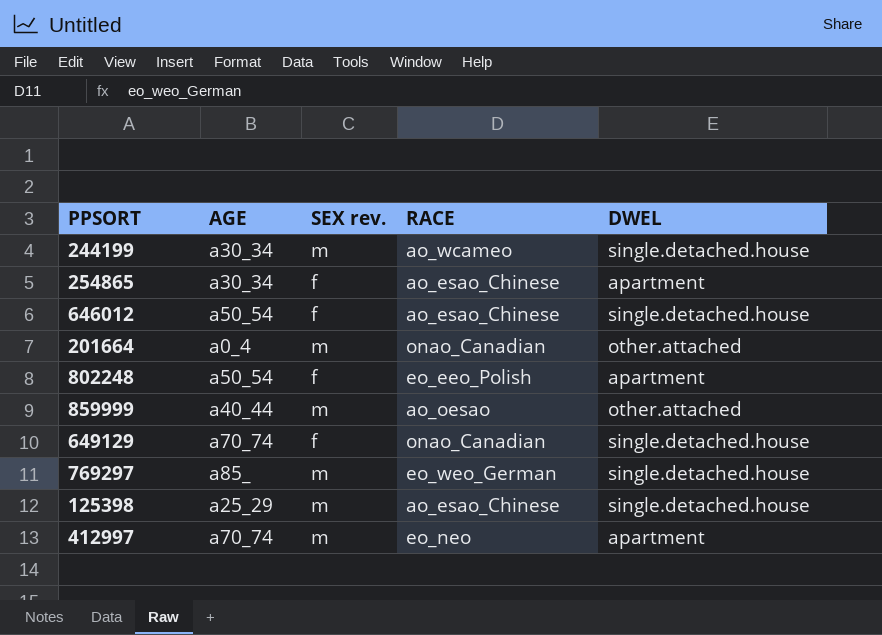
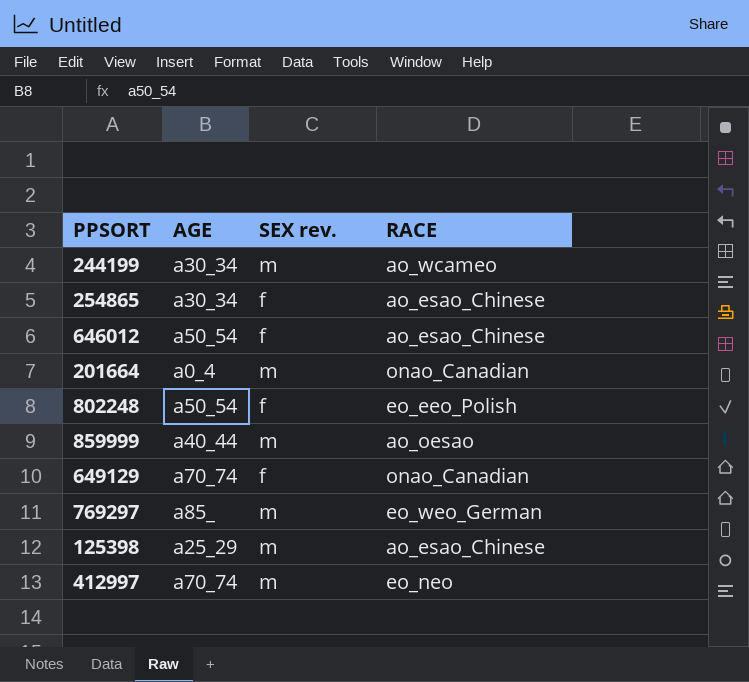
column DWEL | position: 5 -> none

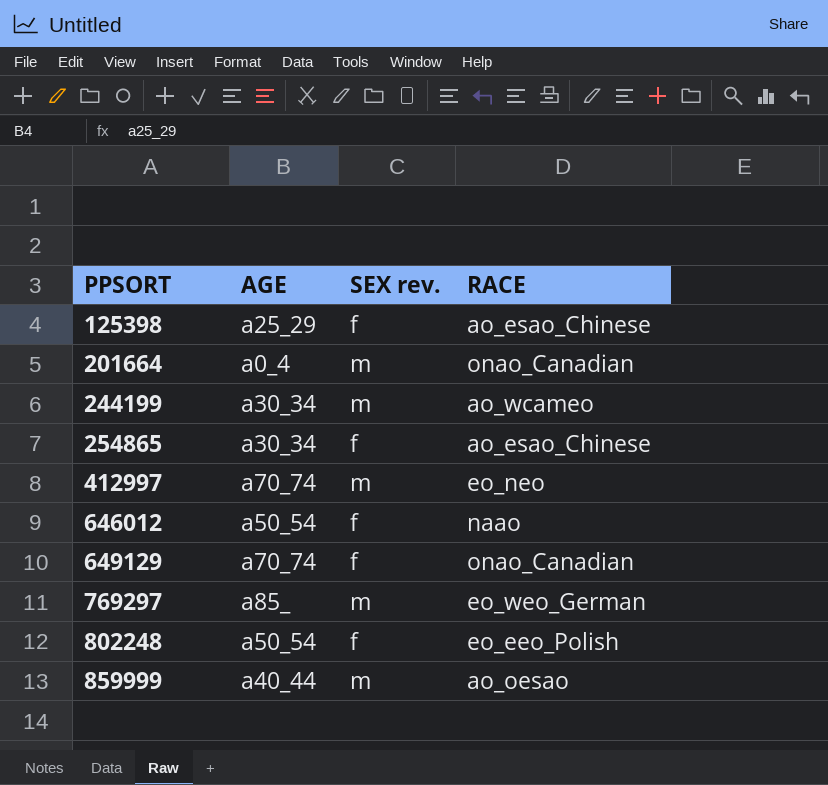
row order: none -> PPSORT ascending
125398 | SEX rev.: m -> f
646012 | RACE: ao_esao_Chinese -> naao

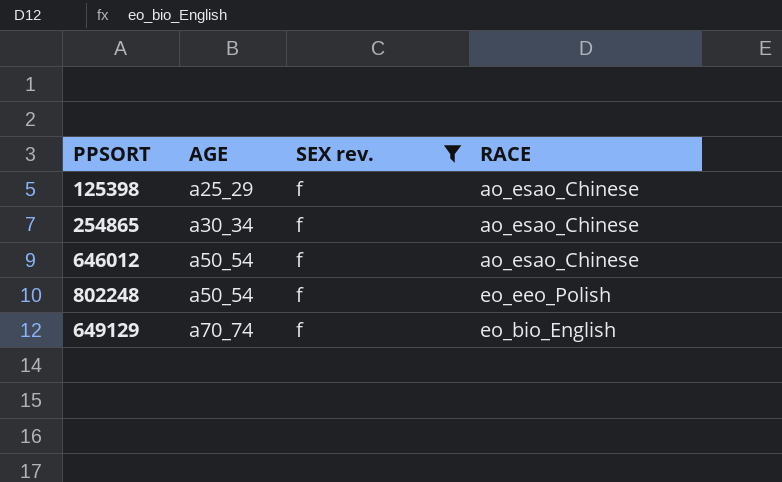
filter: none -> SEX rev. = f
row order: PPSORT ascending -> AGE ascending
646012 | RACE: naao -> ao_esao_Chinese
649129 | RACE: onao_Canadian -> eo_bio_English

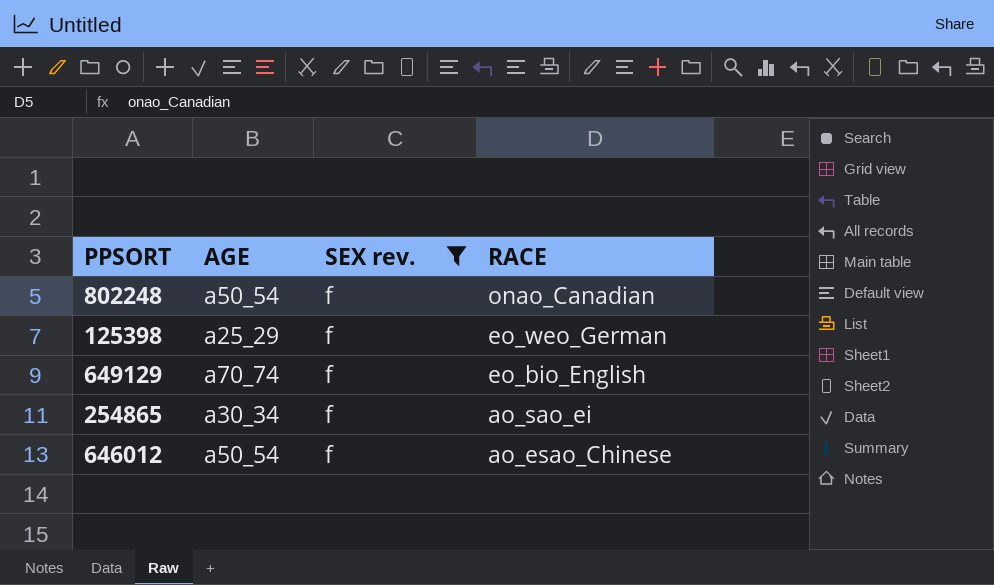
row order: AGE ascending -> RACE descending
802248 | RACE: eo_eeo_Polish -> onao_Canadian
125398 | RACE: ao_esao_Chinese -> eo_weo_German
254865 | RACE: ao_esao_Chinese -> ao_sao_ei

